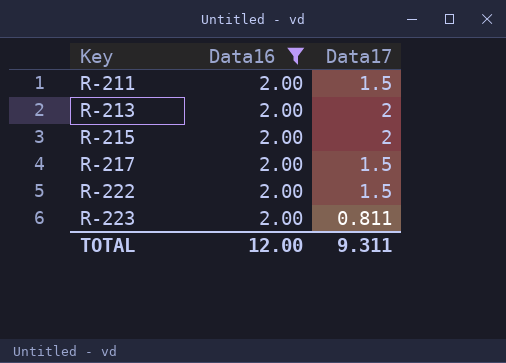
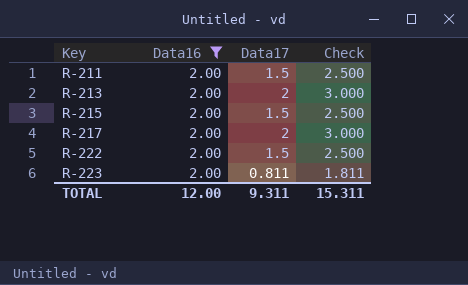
column Check | formula: none -> [Data17] + 1
R-215 | Data17: 2 -> 1.5
R-217 | Data17: 1.5 -> 2

